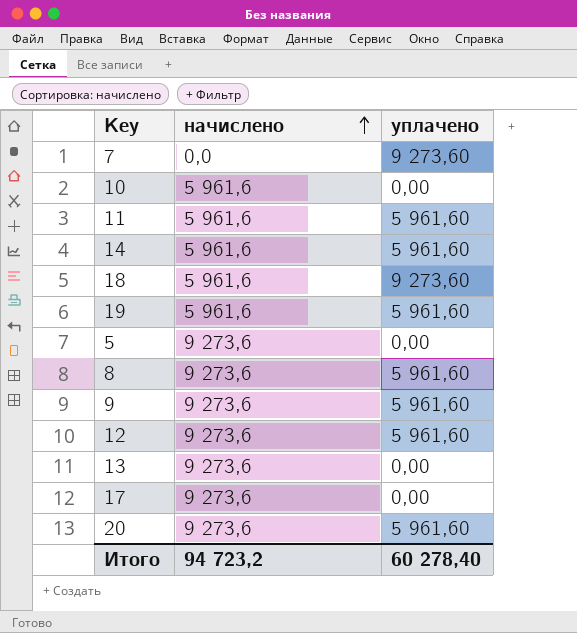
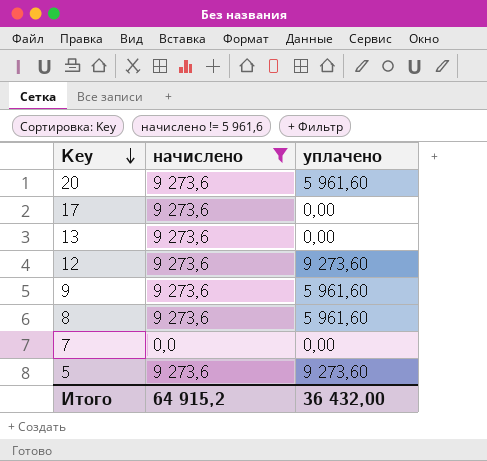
filter: none -> начислено != 5 961,6
row order: начислено ascending -> Key descending
12 | уплачено: 5 961,60 -> 9 273,60
7 | уплачено: 9 273,60 -> 0,00
5 | уплачено: 0,00 -> 9 273,60
Итого | начислено: 94 723,2 -> 64 915,2
Итого | уплачено: 60 278,40 -> 36 432,00

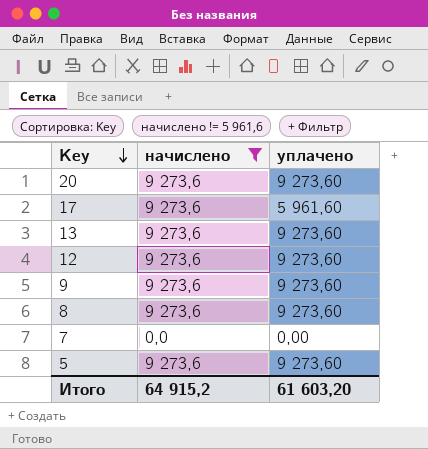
20 | уплачено: 5 961,60 -> 9 273,60
17 | уплачено: 0,00 -> 5 961,60
13 | уплачено: 0,00 -> 9 273,60
9 | уплачено: 5 961,60 -> 9 273,60
8 | уплачено: 5 961,60 -> 9 273,60
Итого | уплачено: 36 432,00 -> 61 603,20

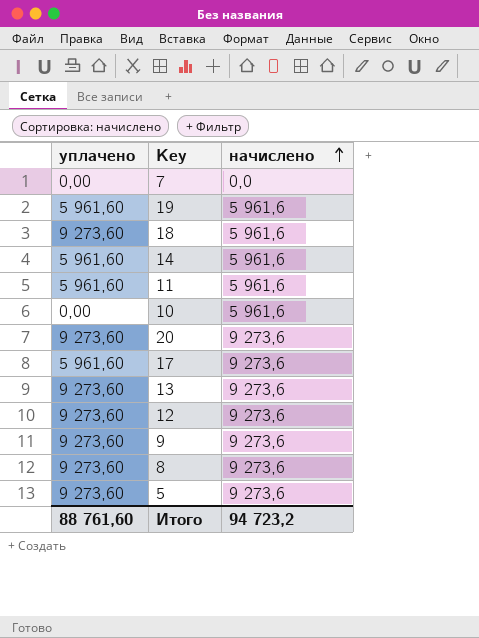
filter: начислено != 5 961,6 -> none
row order: Key descending -> начислено ascending
column уплачено | position: 3 -> 1
Итого | уплачено: 61 603,20 -> 88 761,60
Итого | начислено: 64 915,2 -> 94 723,2

